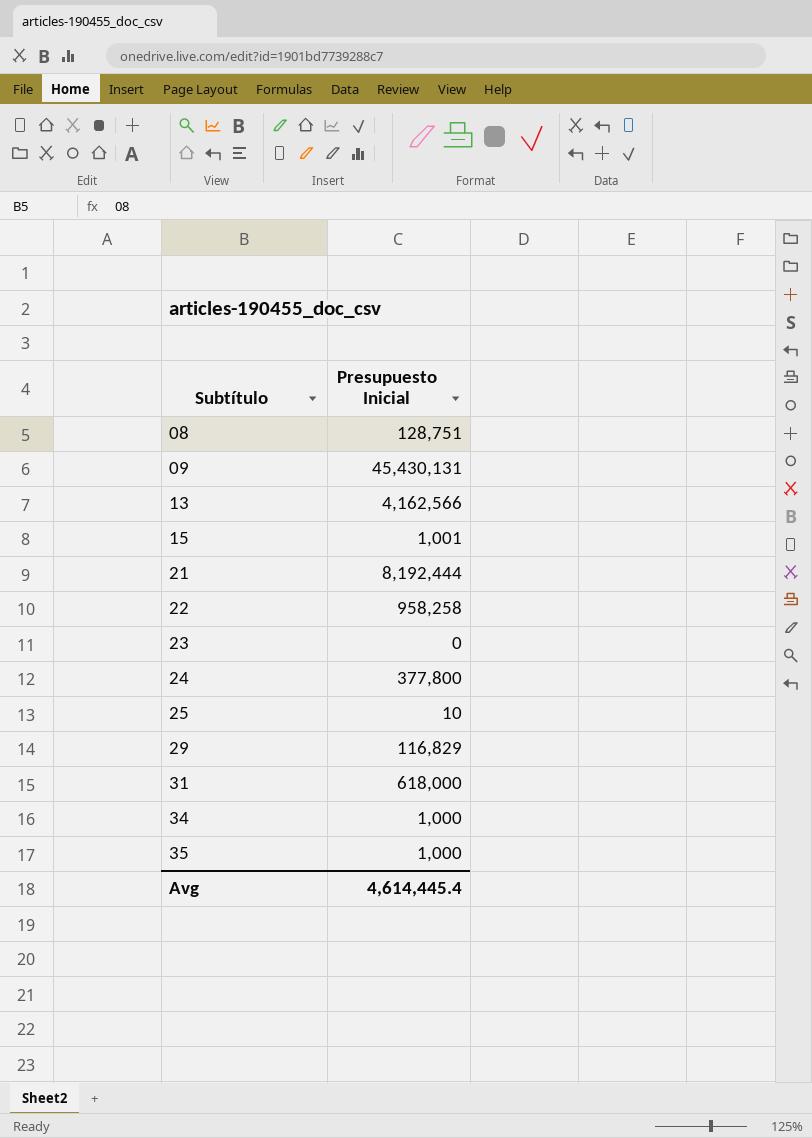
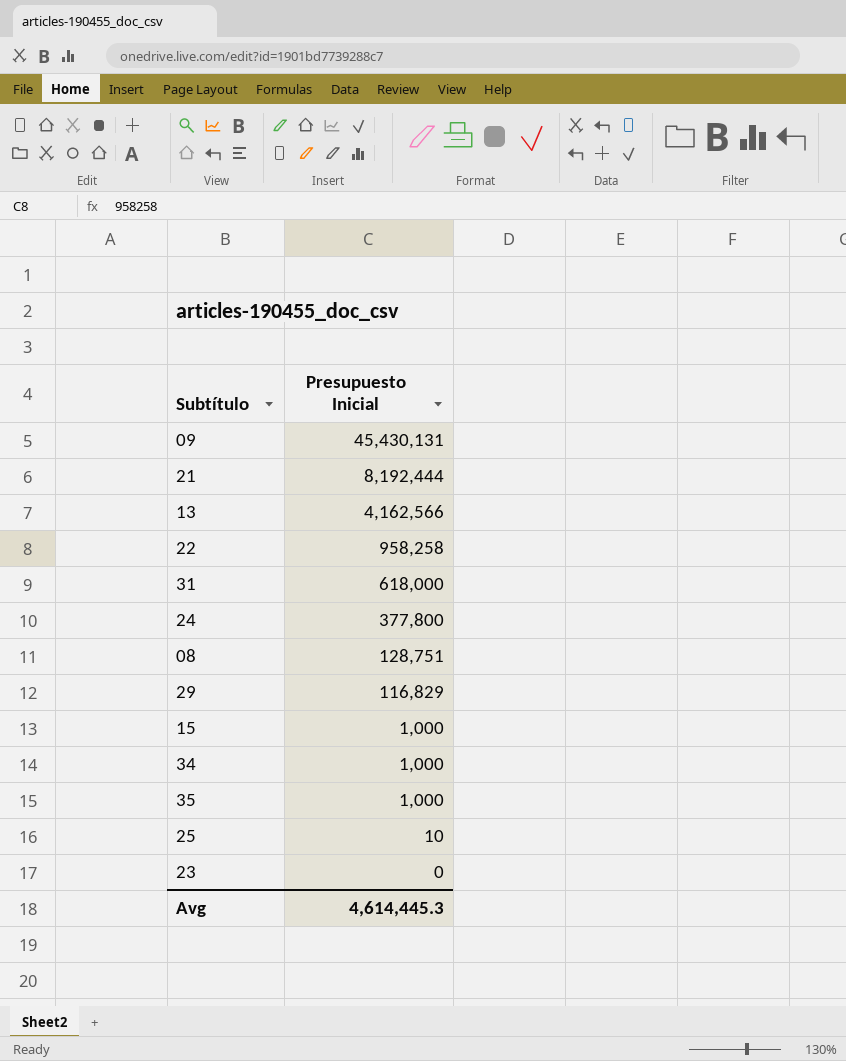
row order: Subtítulo ascending -> Presupuesto Inicial descending
15 | Presupuesto Inicial: 1,001 -> 1,000
Avg | Presupuesto Inicial: 4,614,445.4 -> 4,614,445.3

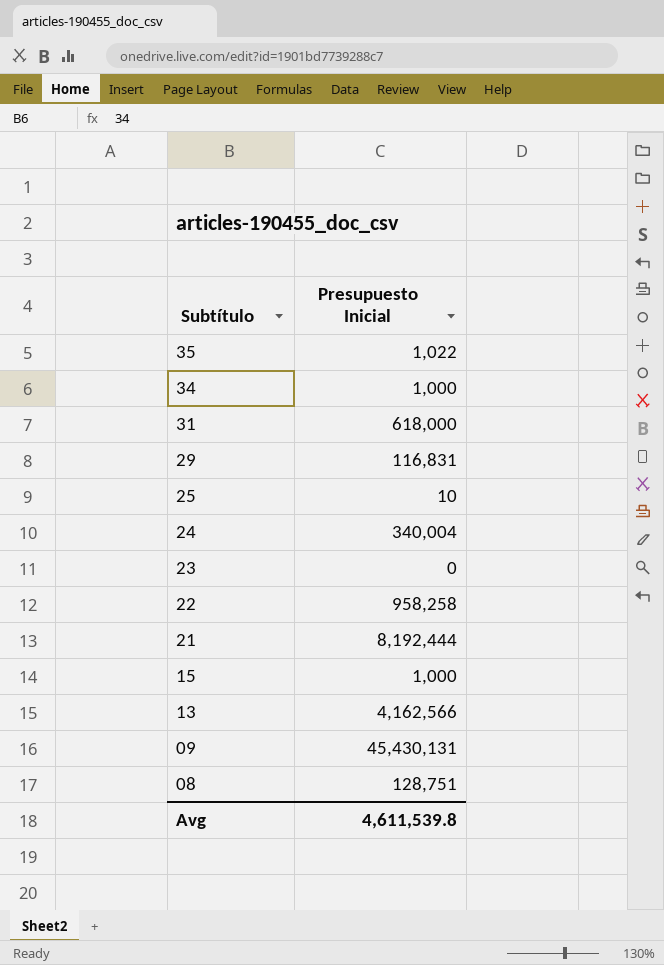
row order: Presupuesto Inicial descending -> Subtítulo descending
35 | Presupuesto Inicial: 1,000 -> 1,022
29 | Presupuesto Inicial: 116,829 -> 116,831
24 | Presupuesto Inicial: 377,800 -> 340,004
Avg | Presupuesto Inicial: 4,614,445.3 -> 4,611,539.8

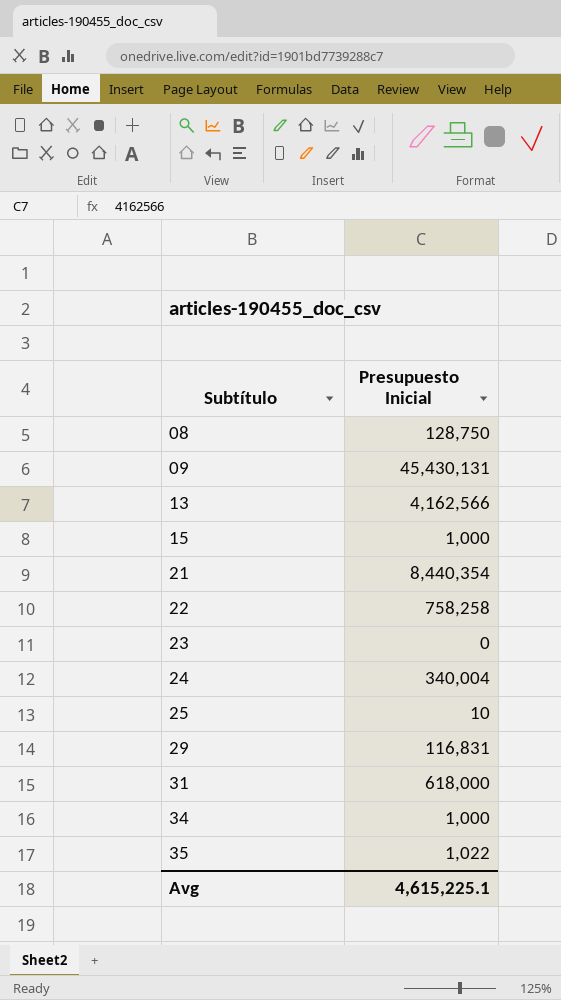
row order: Subtítulo descending -> Subtítulo ascending
08 | Presupuesto Inicial: 128,751 -> 128,750
21 | Presupuesto Inicial: 8,192,444 -> 8,440,354
22 | Presupuesto Inicial: 958,258 -> 758,258
Avg | Presupuesto Inicial: 4,611,539.8 -> 4,615,225.1

